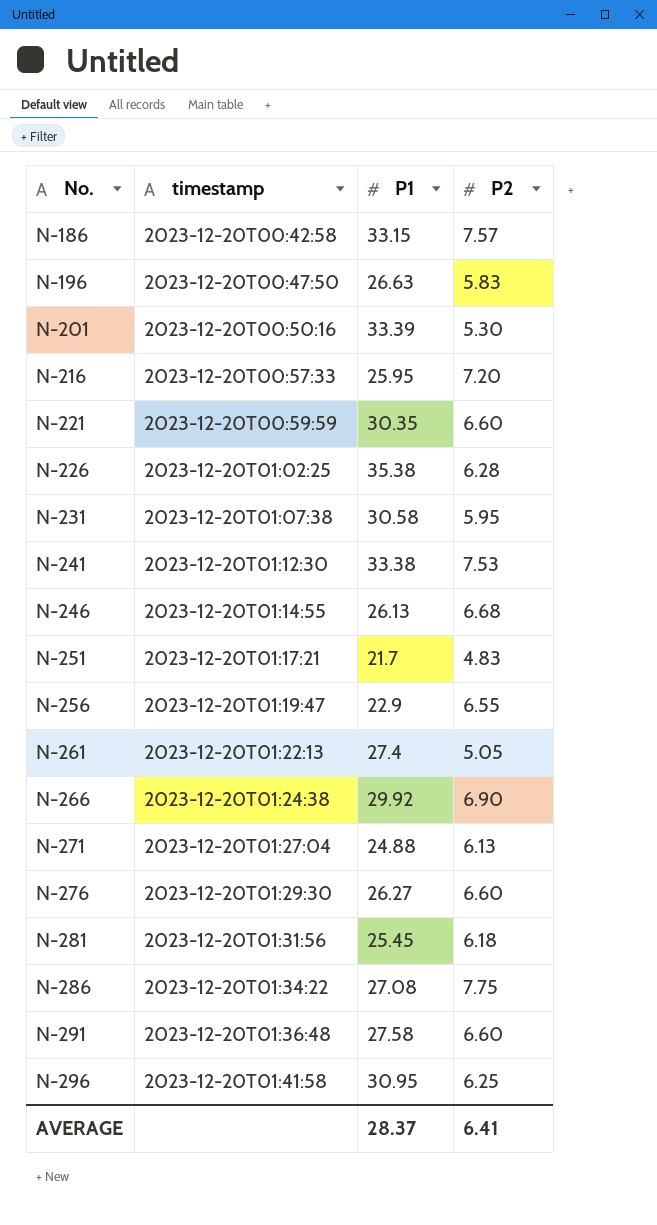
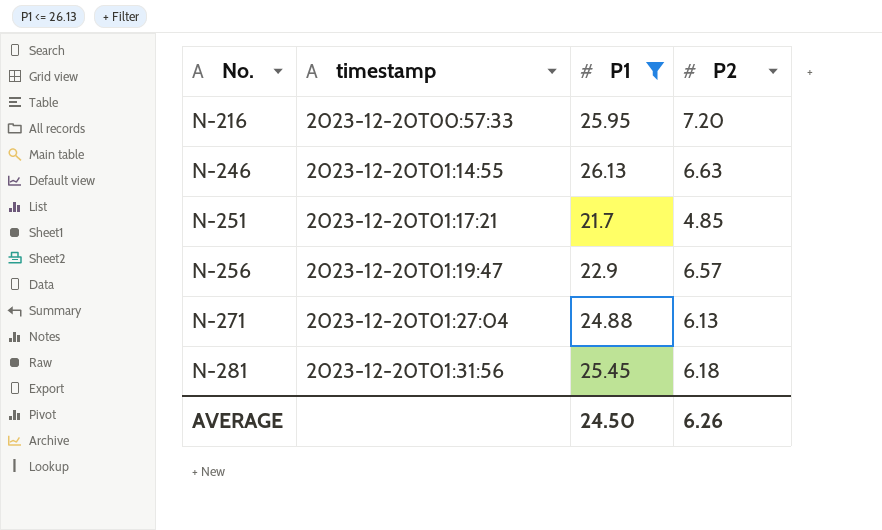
filter: none -> P1 <= 26.13
N-246 | P2: 6.68 -> 6.63
N-251 | P2: 4.83 -> 4.85
N-256 | P2: 6.55 -> 6.57
AVERAGE | P1: 28.37 -> 24.50
AVERAGE | P2: 6.41 -> 6.26

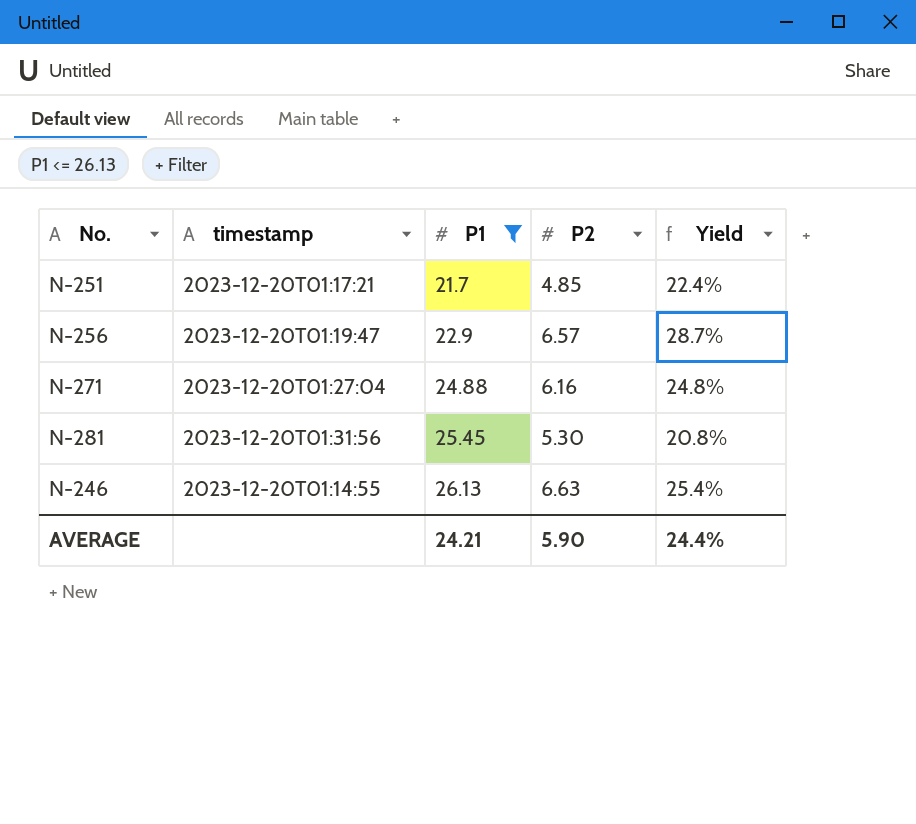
row order: No. ascending -> P1 ascending
column Yield | formula: none -> [P2] / [P1]
row N-216: 2023-12-20T00:57:33 | 25.95 | 7.20 -> none
N-271 | P2: 6.13 -> 6.16
N-281 | P2: 6.18 -> 5.30
AVERAGE | P1: 24.50 -> 24.21
AVERAGE | P2: 6.26 -> 5.90

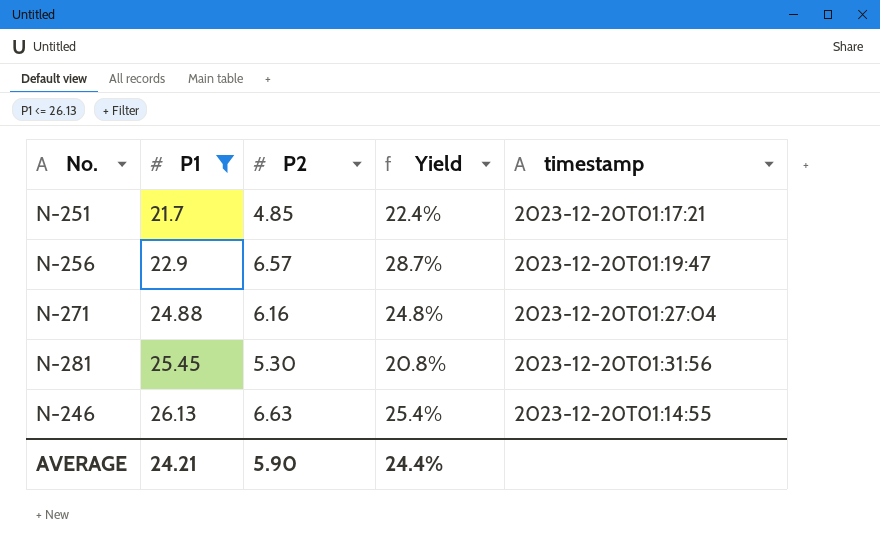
column timestamp | position: 2 -> 5

